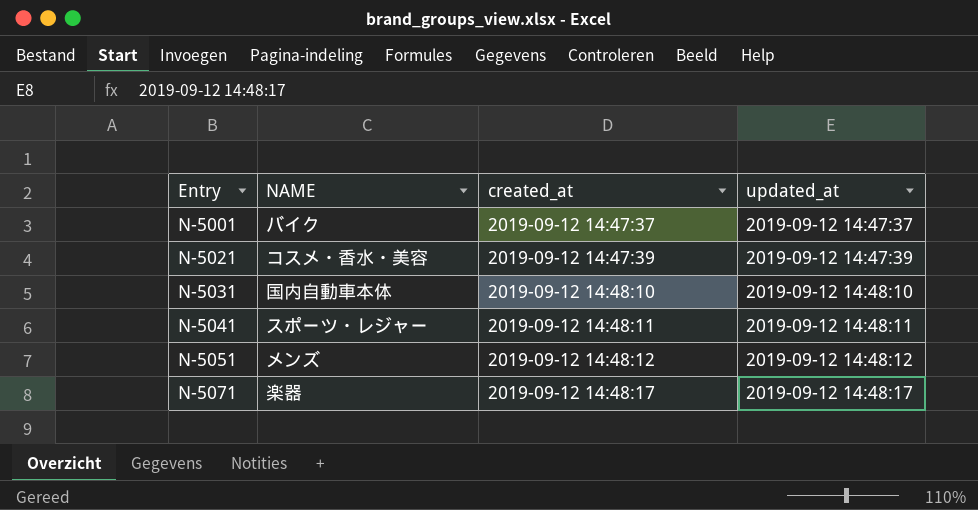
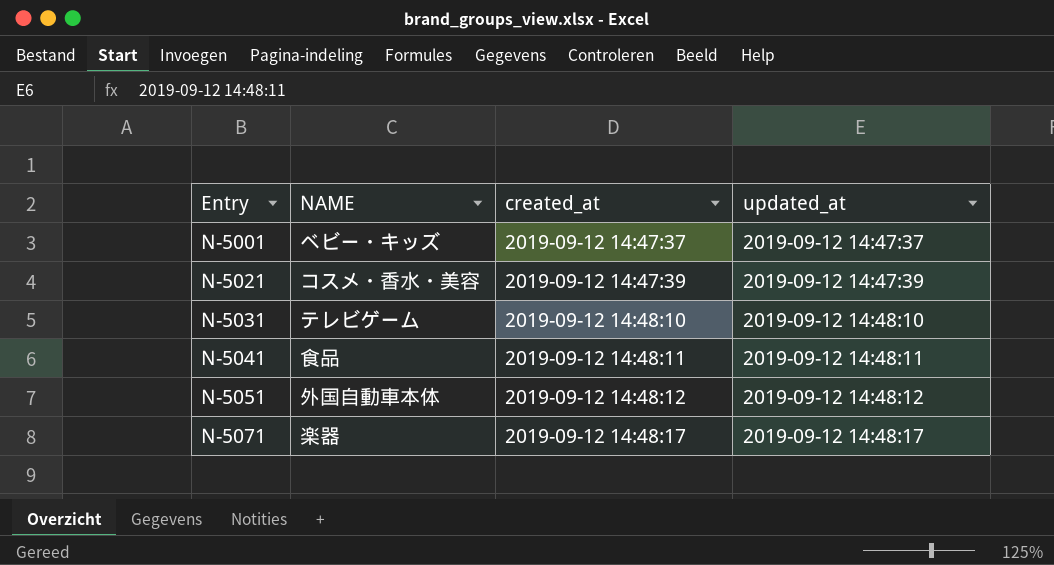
N-5001 | NAME: バイク -> ベビー・キッズ
N-5031 | NAME: 国内自動車本体 -> テレビゲーム
N-5041 | NAME: スポーツ・レジャー -> 食品
N-5051 | NAME: メンズ -> 外国自動車本体

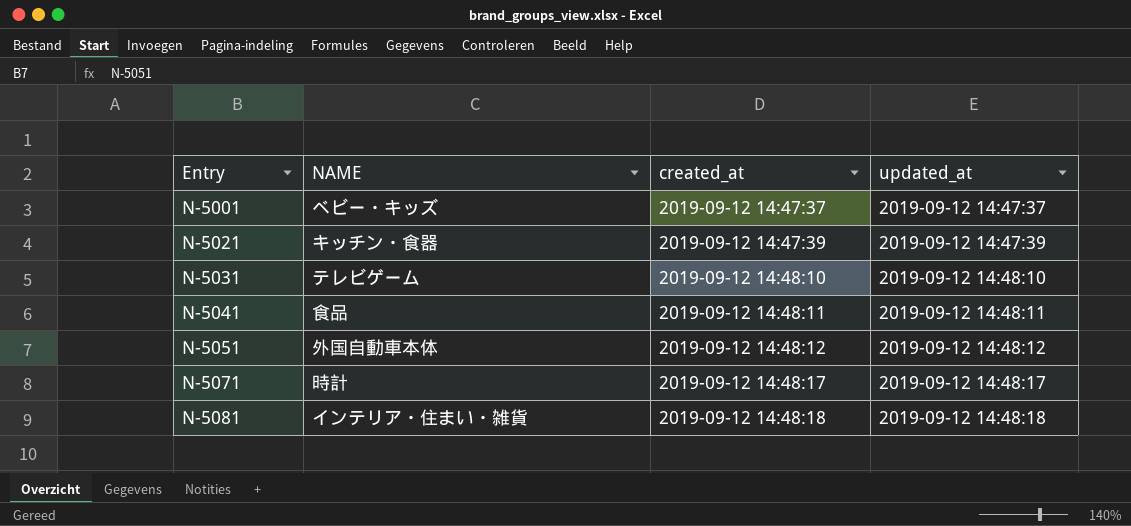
N-5021 | NAME: コスメ・香水・美容 -> キッチン・食器
N-5071 | NAME: 楽器 -> 時計
row N-5081: none -> インテリア・住まい・雑貨 | 2019-09-12 14:48:18 | 2019-09-12 14:48:18

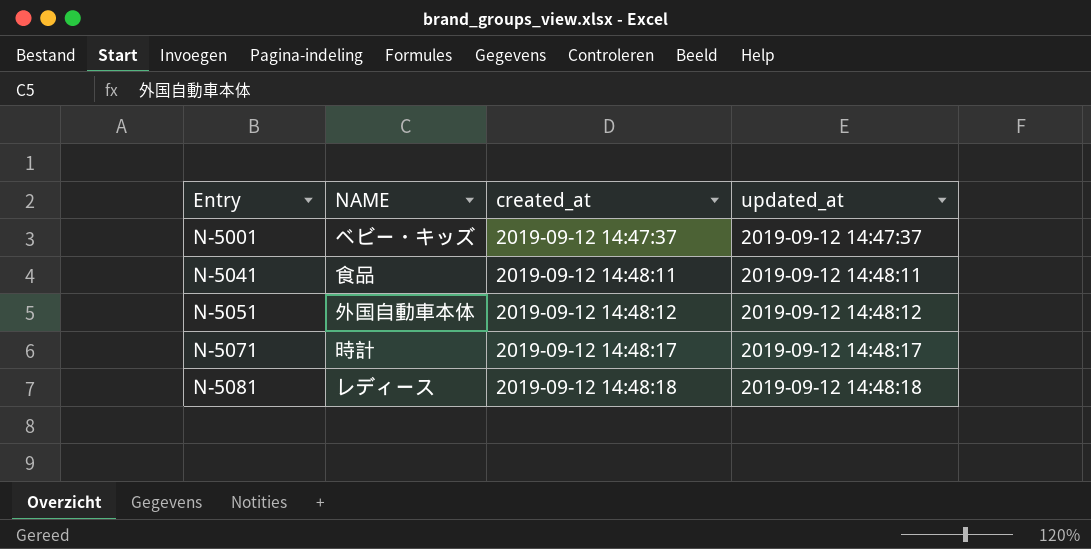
row N-5021: キッチン・食器 | 2019-09-12 14:47:39 | 2019-09-12 14:47:39 -> none
row N-5031: テレビゲーム | 2019-09-12 14:48:10 | 2019-09-12 14:48:10 -> none
N-5081 | NAME: インテリア・住まい・雑貨 -> レディース

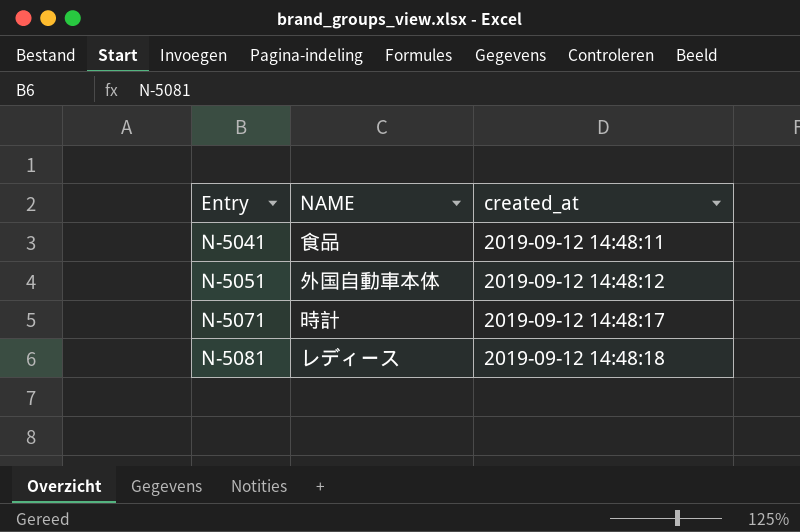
column updated_at | position: 4 -> none
row N-5001: ベビー・キッズ | 2019-09-12 14:47:37 | 2019-09-12 14:47:37 -> none

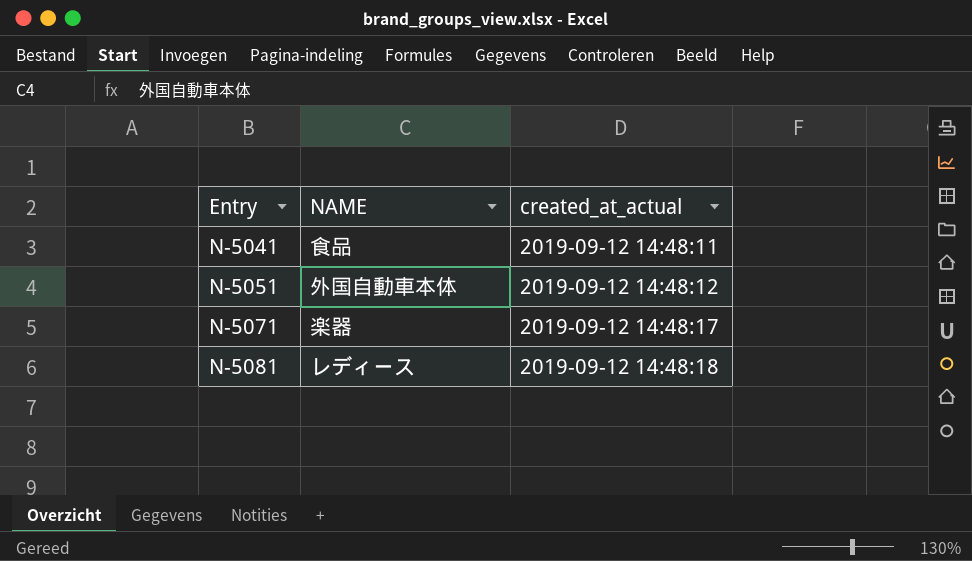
column name: created_at -> created_at_actual
N-5071 | NAME: 時計 -> 楽器

